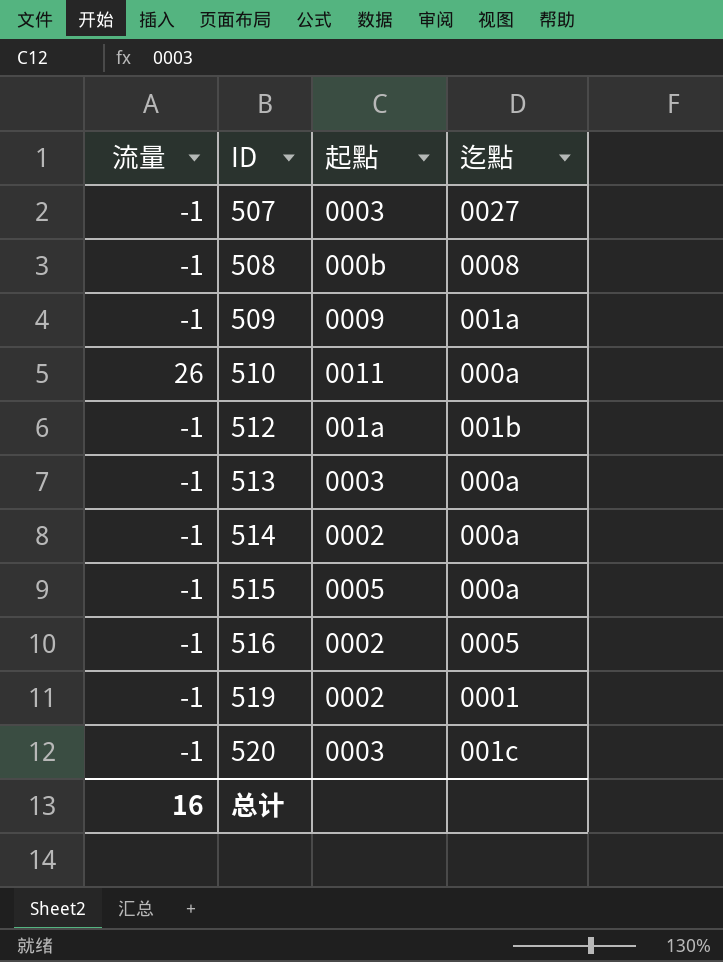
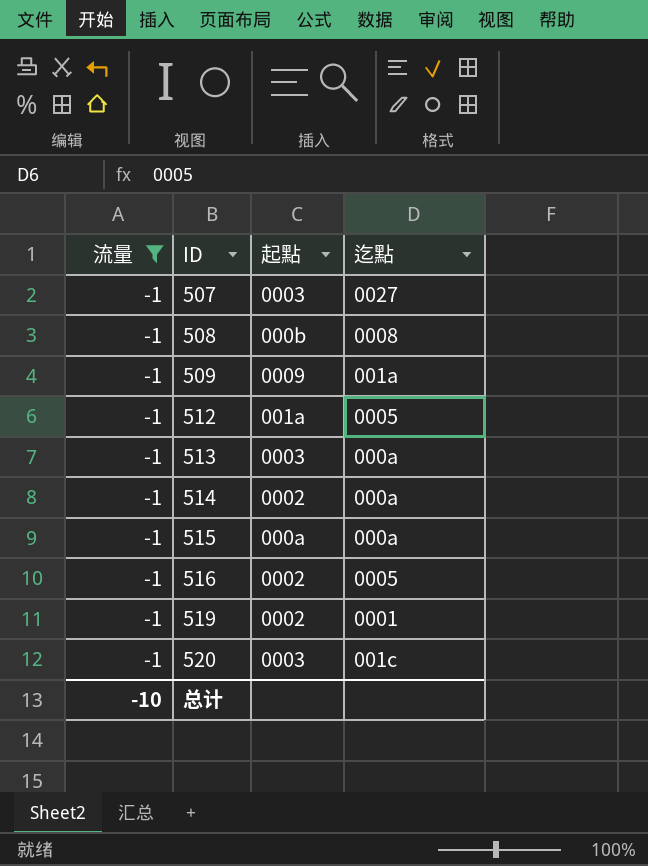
filter: none -> 流量 = -1
512 | 迄點: 001b -> 0005
515 | 起點: 0005 -> 000a
总计 | 流量: 16 -> -10

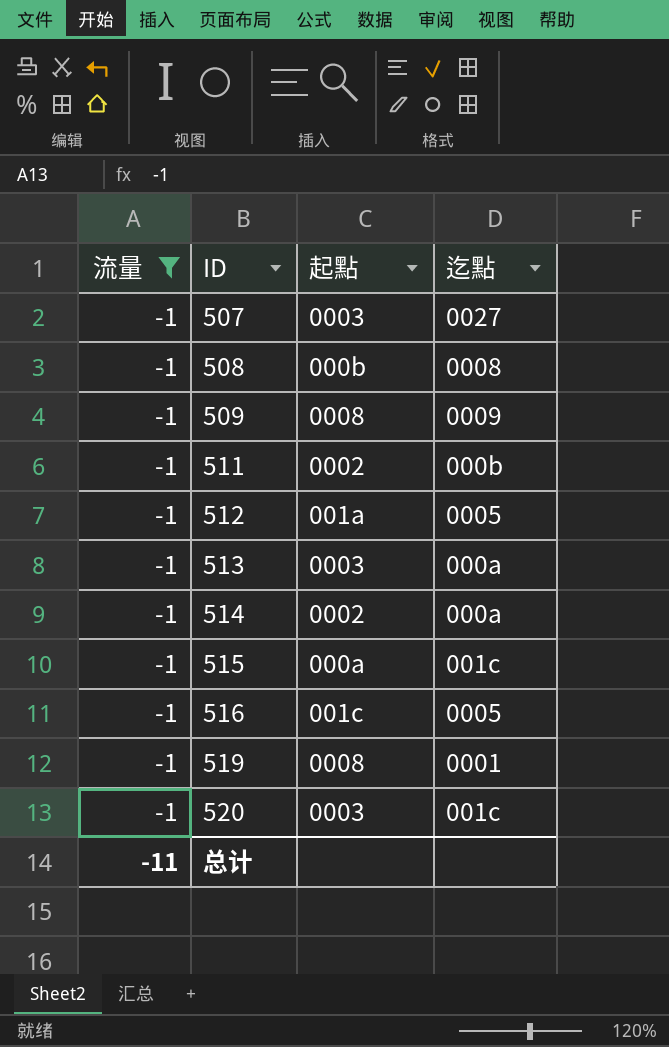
509 | 起點: 0009 -> 0008
509 | 迄點: 001a -> 0009
row 511: none -> -1 | 0002 | 000b
515 | 迄點: 000a -> 001c
516 | 起點: 0002 -> 001c
519 | 起點: 0002 -> 0008
总计 | 流量: -10 -> -11

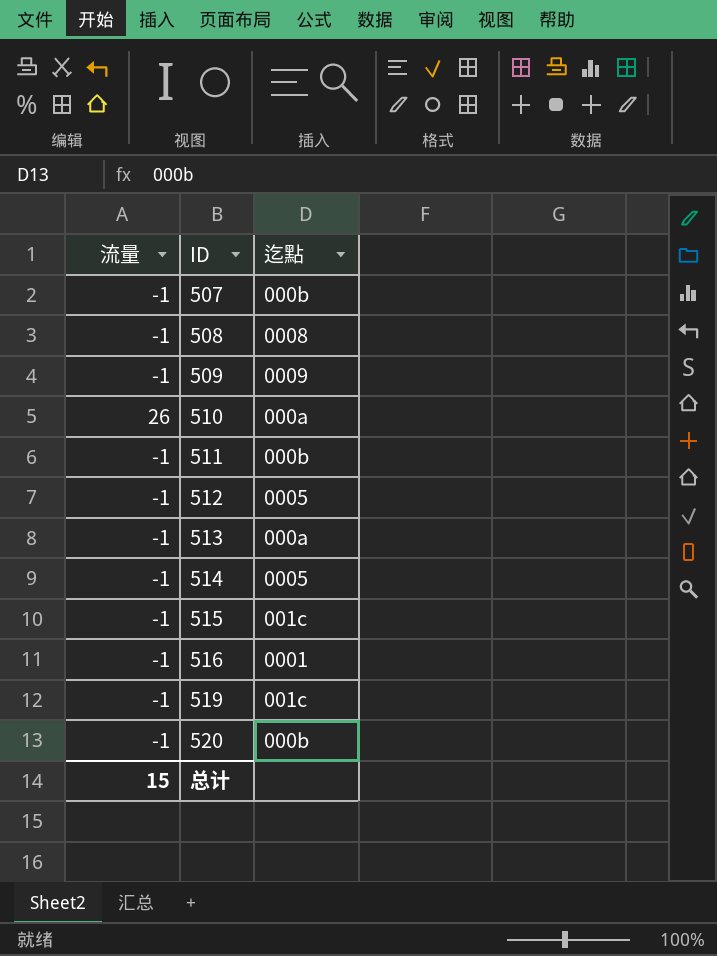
filter: 流量 = -1 -> none
column 起點 | position: 3 -> none
507 | 迄點: 0027 -> 000b
514 | 迄點: 000a -> 0005
516 | 迄點: 0005 -> 0001
519 | 迄點: 0001 -> 001c
520 | 迄點: 001c -> 000b
总计 | 流量: -11 -> 15

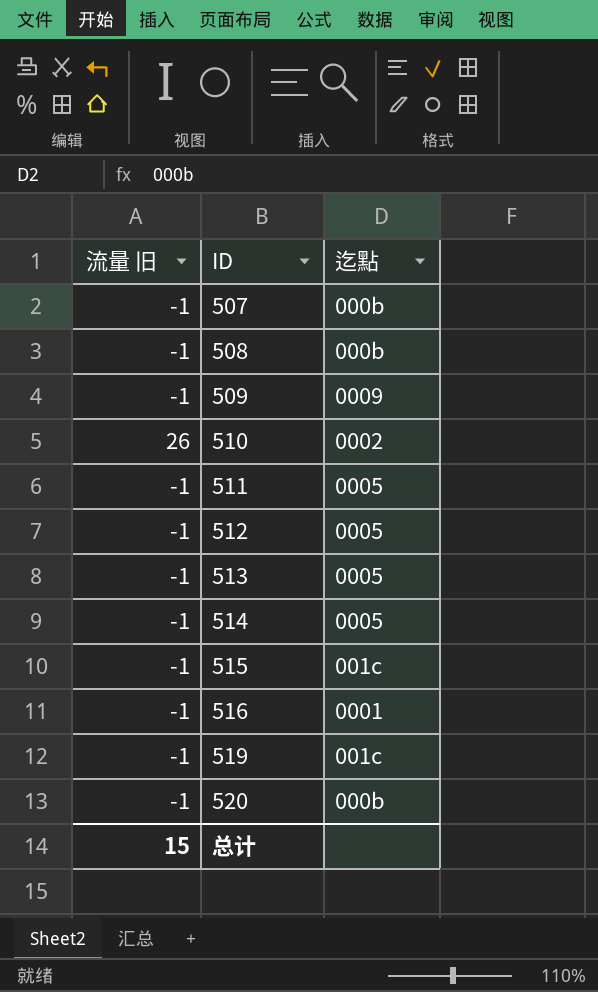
column name: 流量 -> 流量 旧
508 | 迄點: 0008 -> 000b
510 | 迄點: 000a -> 0002
511 | 迄點: 000b -> 0005
513 | 迄點: 000a -> 0005

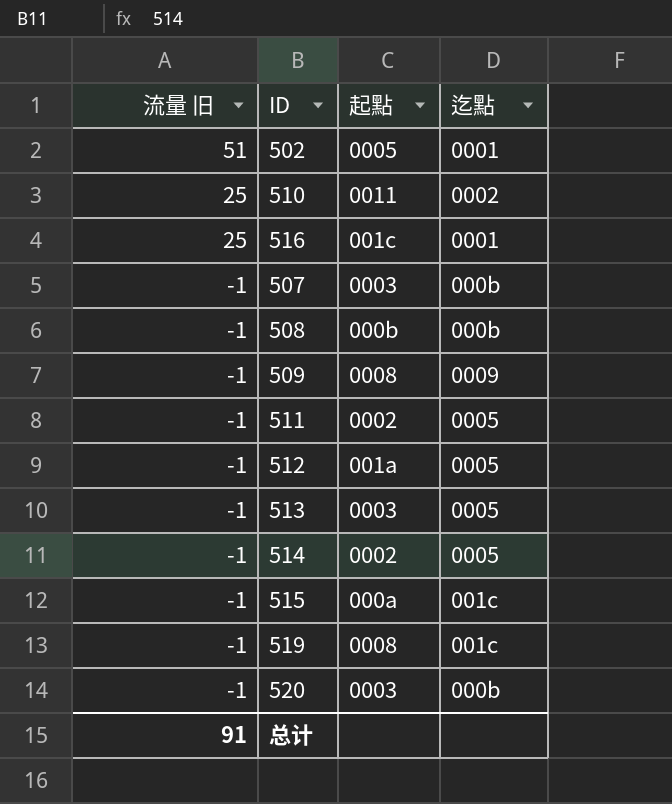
row order: ID ascending -> 流量 旧 descending
column 起點 | position: none -> 3
row 502: none -> 51 | 0005 | 0001
510 | 流量 旧: 26 -> 25
516 | 流量 旧: -1 -> 25
总计 | 流量 旧: 15 -> 91

